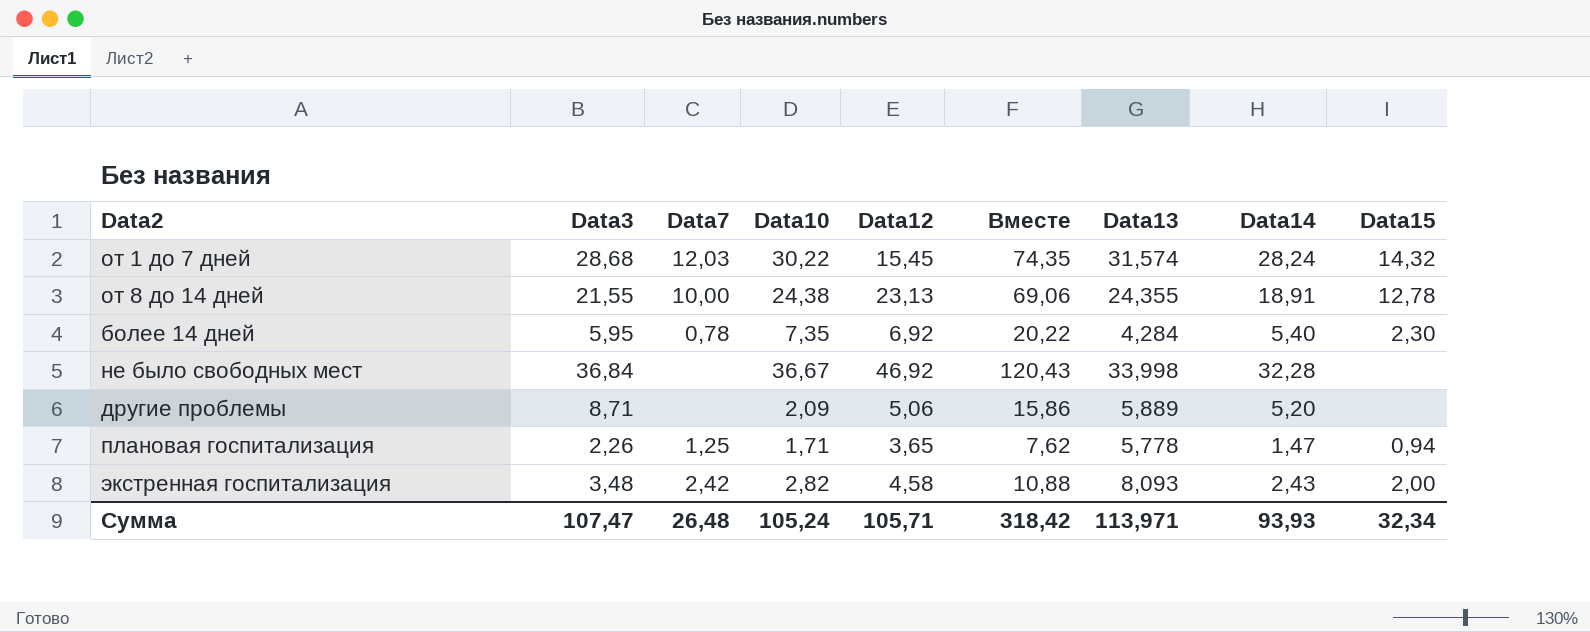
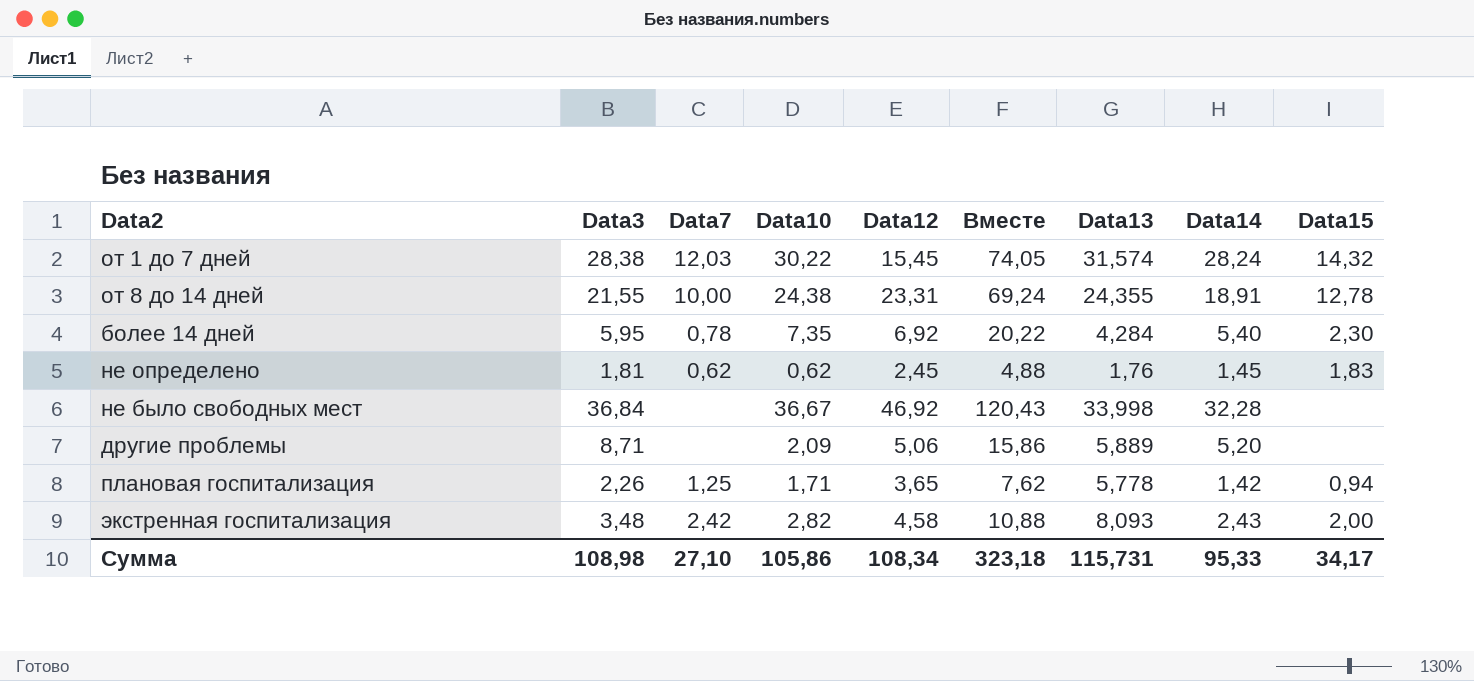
от 1 до 7 дней | Data3: 28,68 -> 28,38
от 1 до 7 дней | Вместе: 74,35 -> 74,05
от 8 до 14 дней | Data12: 23,13 -> 23,31
от 8 до 14 дней | Вместе: 69,06 -> 69,24
row не определено: none -> 1,81 | 0,62 | 0,62 | 2,45 | 4,88 | 1,76 | 1,45 | 1,83
плановая госпитализация | Data14: 1,47 -> 1,42
Сумма | Data3: 107,47 -> 108,98
Сумма | Data7: 26,48 -> 27,10
Сумма | Data10: 105,24 -> 105,86
Сумма | Data12: 105,71 -> 108,34
Сумма | Вместе: 318,42 -> 323,18
Сумма | Data13: 113,971 -> 115,731
Сумма | Data14: 93,93 -> 95,33
Сумма | Data15: 32,34 -> 34,17

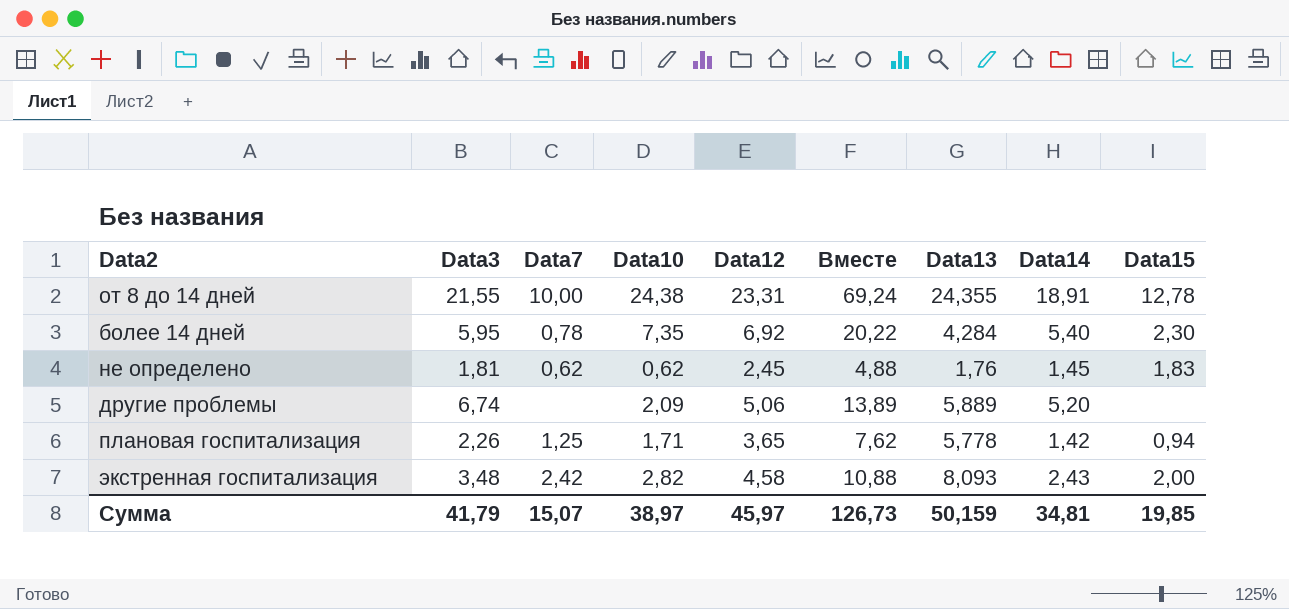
row от 1 до 7 дней: 28,38 | 12,03 | 30,22 | 15,45 | 74,05 | 31,574 | 28,24 | 14,32 -> none
row не было свободных мест: 36,84 | none | 36,67 | 46,92 | 120,43 | 33,998 | 32,28 | none -> none
другие проблемы | Data3: 8,71 -> 6,74
другие проблемы | Вместе: 15,86 -> 13,89
Сумма | Data3: 108,98 -> 41,79
Сумма | Data7: 27,10 -> 15,07
Сумма | Data10: 105,86 -> 38,97
Сумма | Data12: 108,34 -> 45,97
Сумма | Вместе: 323,18 -> 126,73
Сумма | Data13: 115,731 -> 50,159
Сумма | Data14: 95,33 -> 34,81
Сумма | Data15: 34,17 -> 19,85

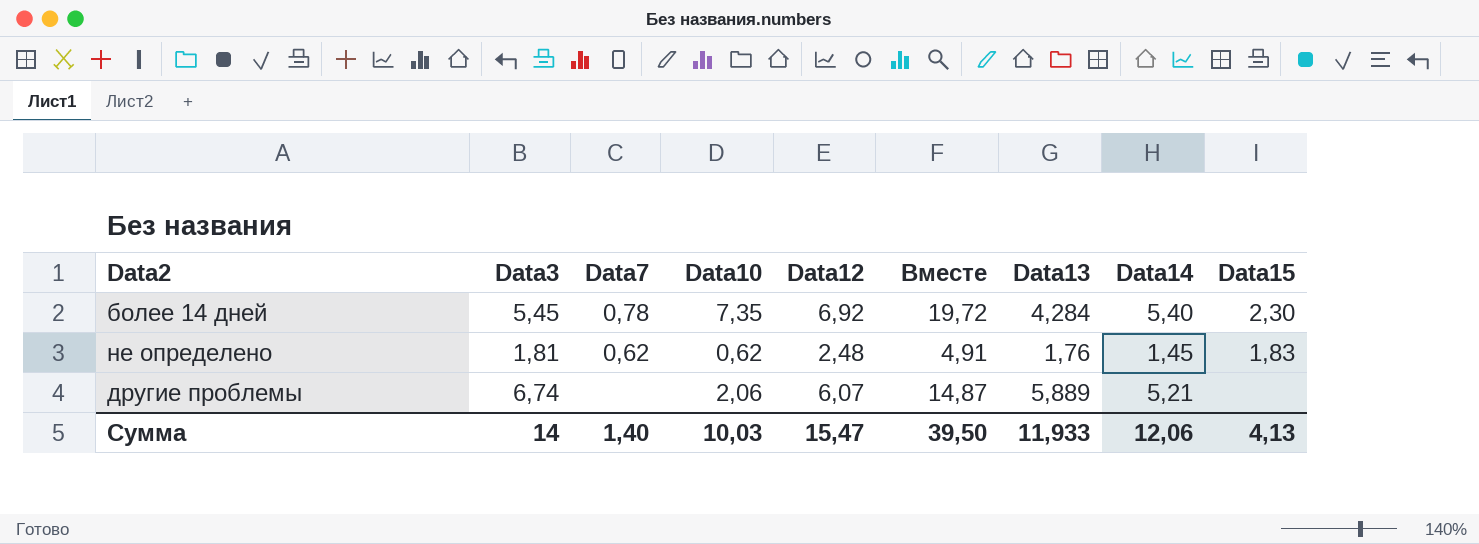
row от 8 до 14 дней: 21,55 | 10,00 | 24,38 | 23,31 | 69,24 | 24,355 | 18,91 | 12,78 -> none
row плановая госпитализация: 2,26 | 1,25 | 1,71 | 3,65 | 7,62 | 5,778 | 1,42 | 0,94 -> none
row экстренная госпитализация: 3,48 | 2,42 | 2,82 | 4,58 | 10,88 | 8,093 | 2,43 | 2,00 -> none
более 14 дней | Data3: 5,95 -> 5,45
более 14 дней | Вместе: 20,22 -> 19,72
не определено | Data12: 2,45 -> 2,48
не определено | Вместе: 4,88 -> 4,91
другие проблемы | Data10: 2,09 -> 2,06
другие проблемы | Data12: 5,06 -> 6,07
другие проблемы | Вместе: 13,89 -> 14,87
другие проблемы | Data14: 5,20 -> 5,21
Сумма | Data3: 41,79 -> 14
Сумма | Data7: 15,07 -> 1,40
Сумма | Data10: 38,97 -> 10,03
Сумма | Data12: 45,97 -> 15,47
Сумма | Вместе: 126,73 -> 39,50
Сумма | Data13: 50,159 -> 11,933
Сумма | Data14: 34,81 -> 12,06
Сумма | Data15: 19,85 -> 4,13

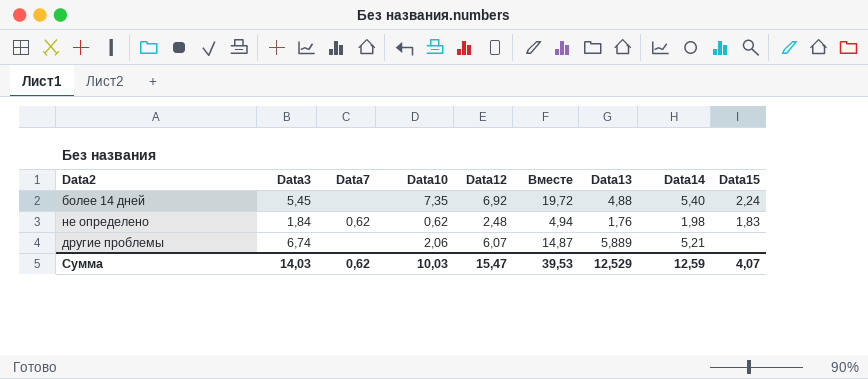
более 14 дней | Data7: 0,78 -> none
более 14 дней | Data13: 4,284 -> 4,88
более 14 дней | Data15: 2,30 -> 2,24
не определено | Data3: 1,81 -> 1,84
не определено | Вместе: 4,91 -> 4,94
не определено | Data14: 1,45 -> 1,98
Сумма | Data3: 14 -> 14,03
Сумма | Data7: 1,40 -> 0,62
Сумма | Вместе: 39,50 -> 39,53
Сумма | Data13: 11,933 -> 12,529
Сумма | Data14: 12,06 -> 12,59
Сумма | Data15: 4,13 -> 4,07

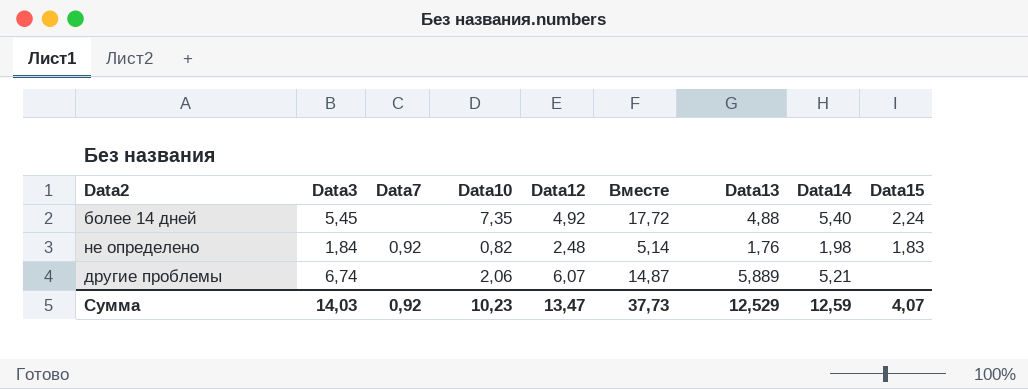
более 14 дней | Data12: 6,92 -> 4,92
более 14 дней | Вместе: 19,72 -> 17,72
не определено | Data7: 0,62 -> 0,92
не определено | Data10: 0,62 -> 0,82
не определено | Вместе: 4,94 -> 5,14
Сумма | Data7: 0,62 -> 0,92
Сумма | Data10: 10,03 -> 10,23
Сумма | Data12: 15,47 -> 13,47
Сумма | Вместе: 39,53 -> 37,73

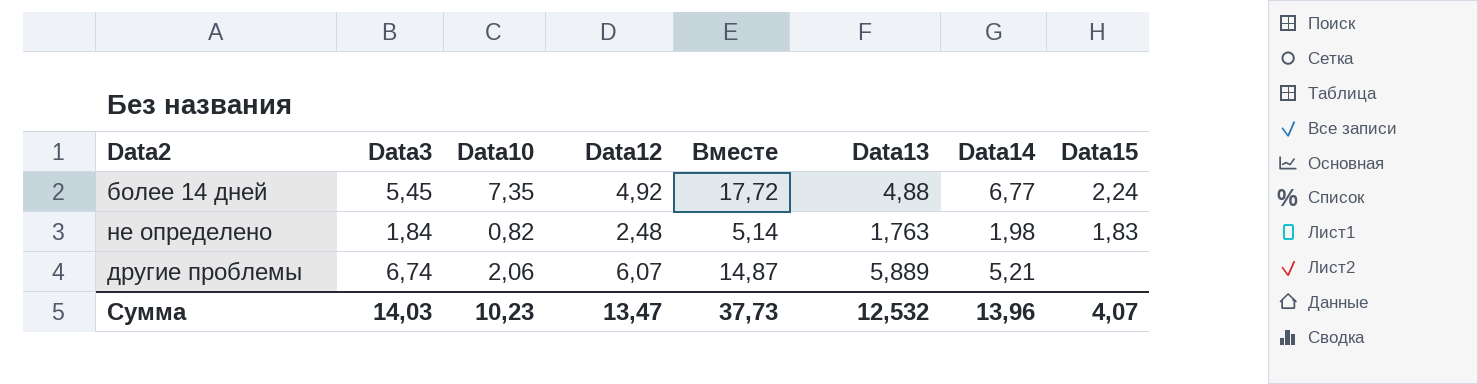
column Data7 | position: 3 -> none
более 14 дней | Data14: 5,40 -> 6,77
не определено | Data13: 1,76 -> 1,763
Сумма | Data13: 12,529 -> 12,532
Сумма | Data14: 12,59 -> 13,96

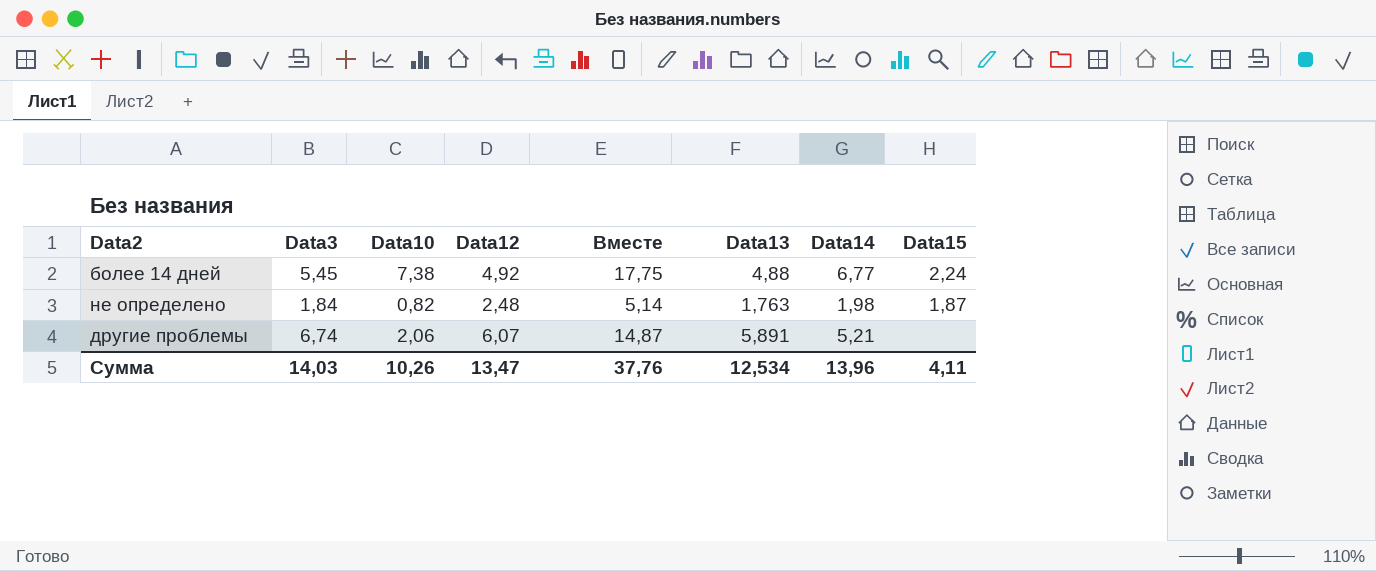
более 14 дней | Data10: 7,35 -> 7,38
более 14 дней | Вместе: 17,72 -> 17,75
не определено | Data15: 1,83 -> 1,87
другие проблемы | Data13: 5,889 -> 5,891
Сумма | Data10: 10,23 -> 10,26
Сумма | Вместе: 37,73 -> 37,76
Сумма | Data13: 12,532 -> 12,534
Сумма | Data15: 4,07 -> 4,11

